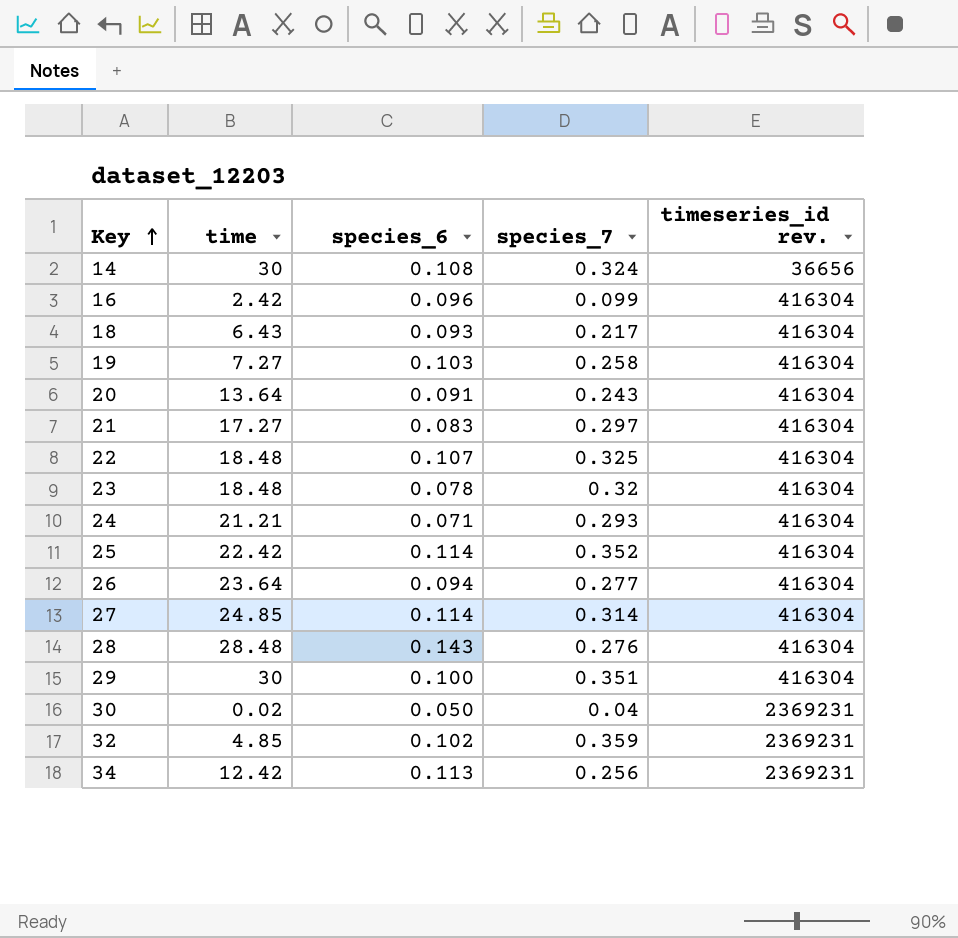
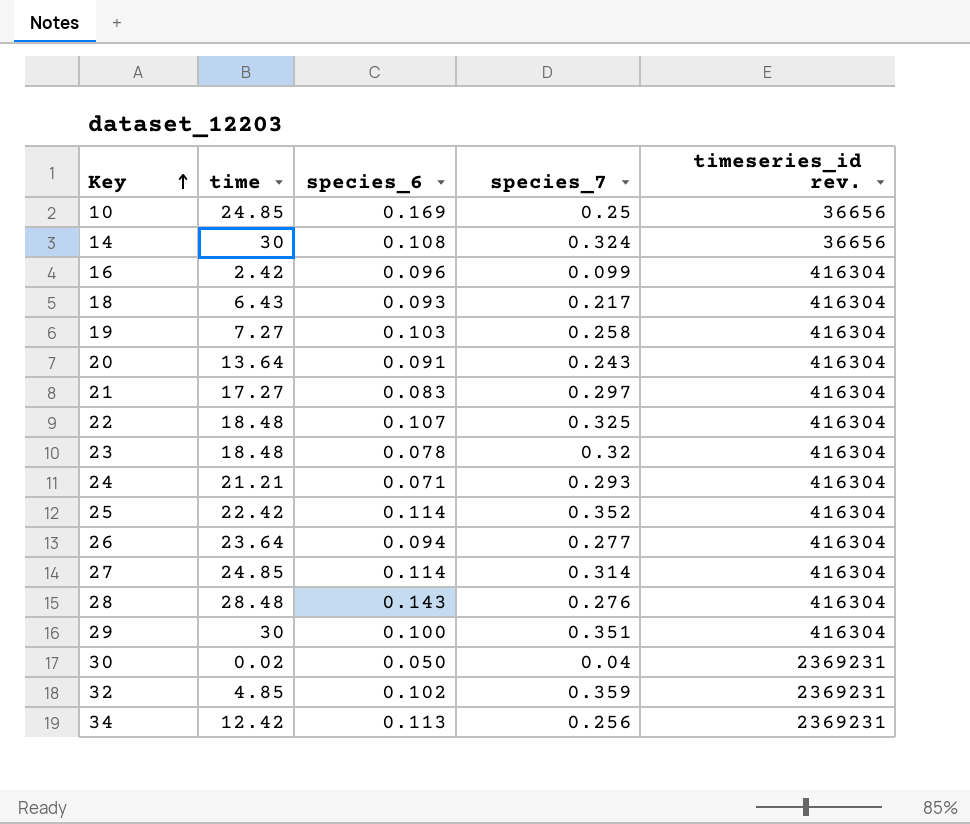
row 10: none -> 24.85 | 0.169 | 0.25 | 36656

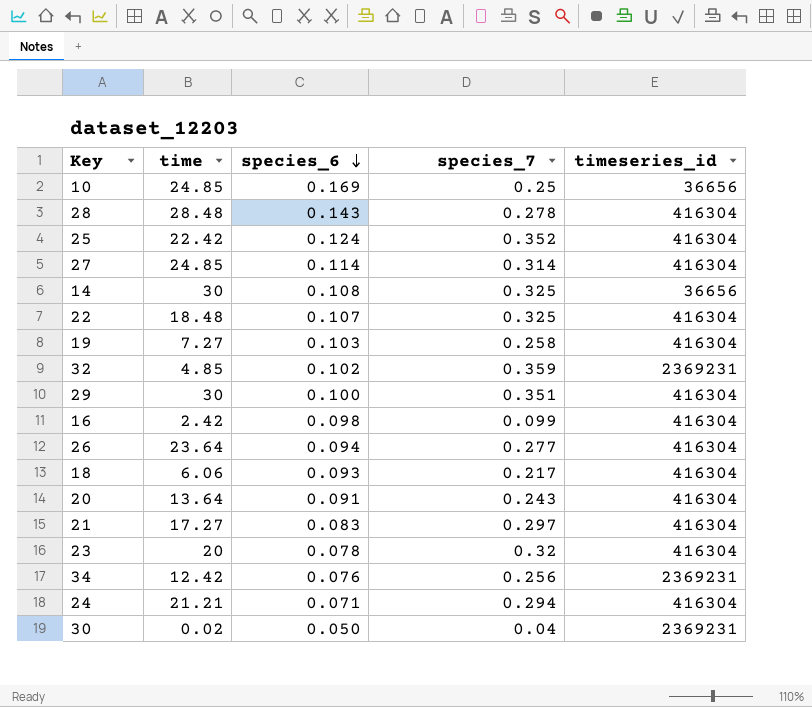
row order: Key ascending -> species_6 descending
column name: timeseries_id rev. -> timeseries_id
28 | species_7: 0.276 -> 0.278
25 | species_6: 0.114 -> 0.124
14 | species_7: 0.324 -> 0.325
16 | species_6: 0.096 -> 0.098
18 | time: 6.43 -> 6.06
23 | time: 18.48 -> 20
34 | species_6: 0.113 -> 0.076
24 | species_7: 0.293 -> 0.294

